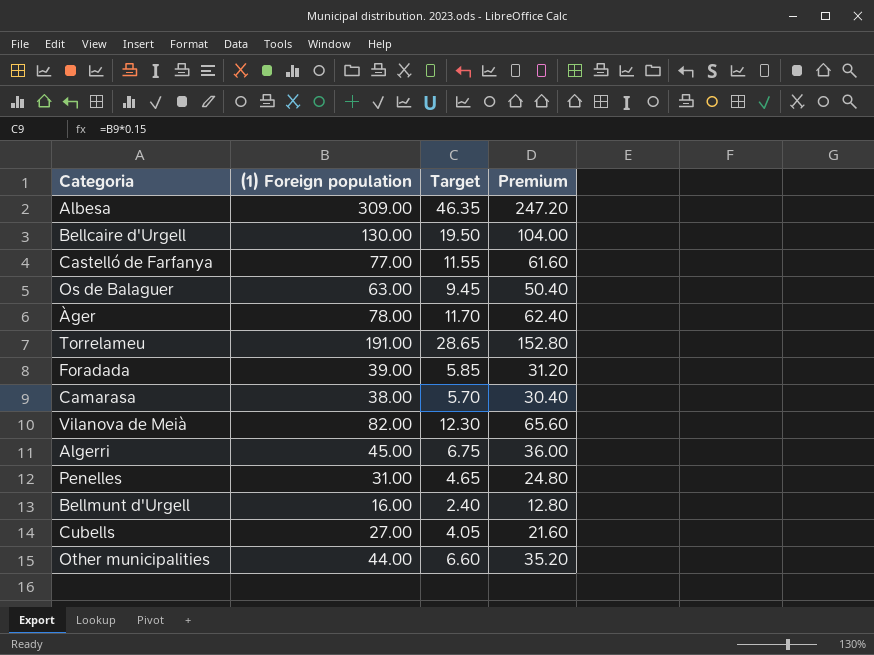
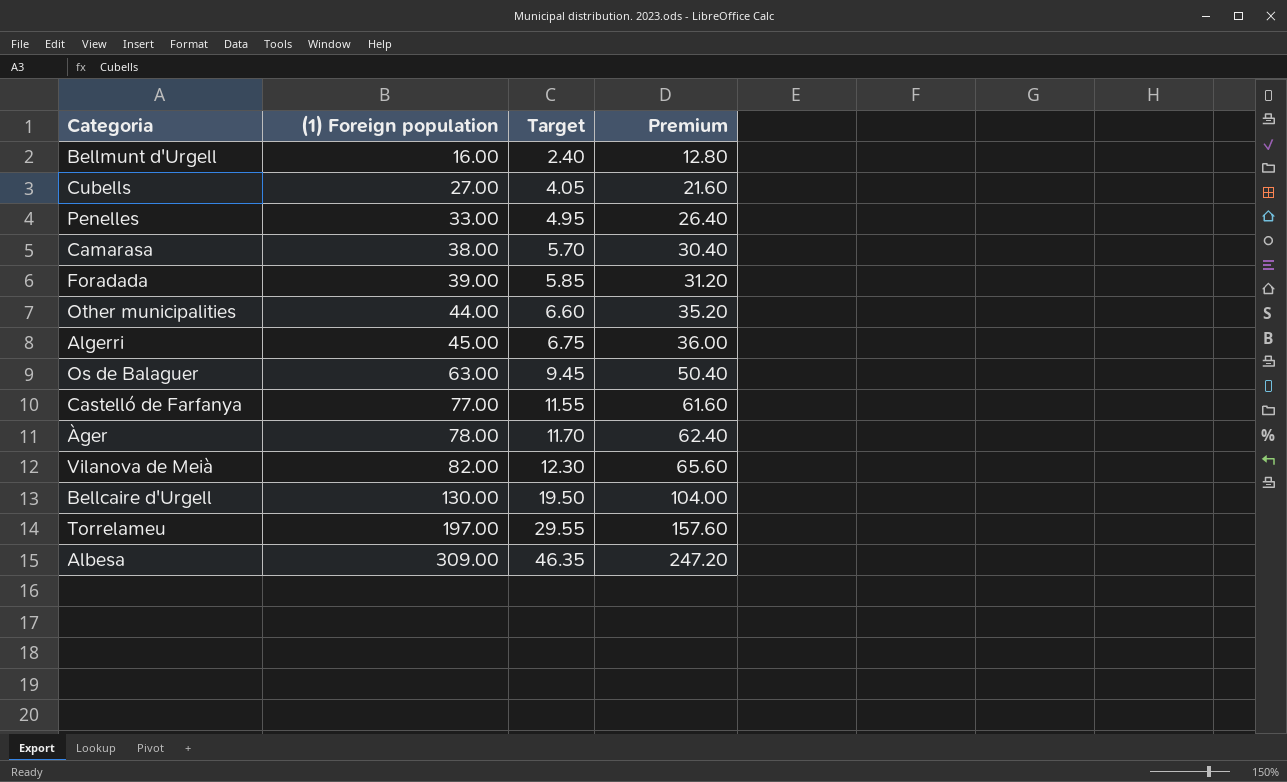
row order: none -> (1) Foreign population ascending
Penelles | (1) Foreign population: 31.00 -> 33.00
Penelles | Target: 4.65 -> 4.95
Penelles | Premium: 24.80 -> 26.40
Torrelameu | (1) Foreign population: 191.00 -> 197.00
Torrelameu | Target: 28.65 -> 29.55
Torrelameu | Premium: 152.80 -> 157.60

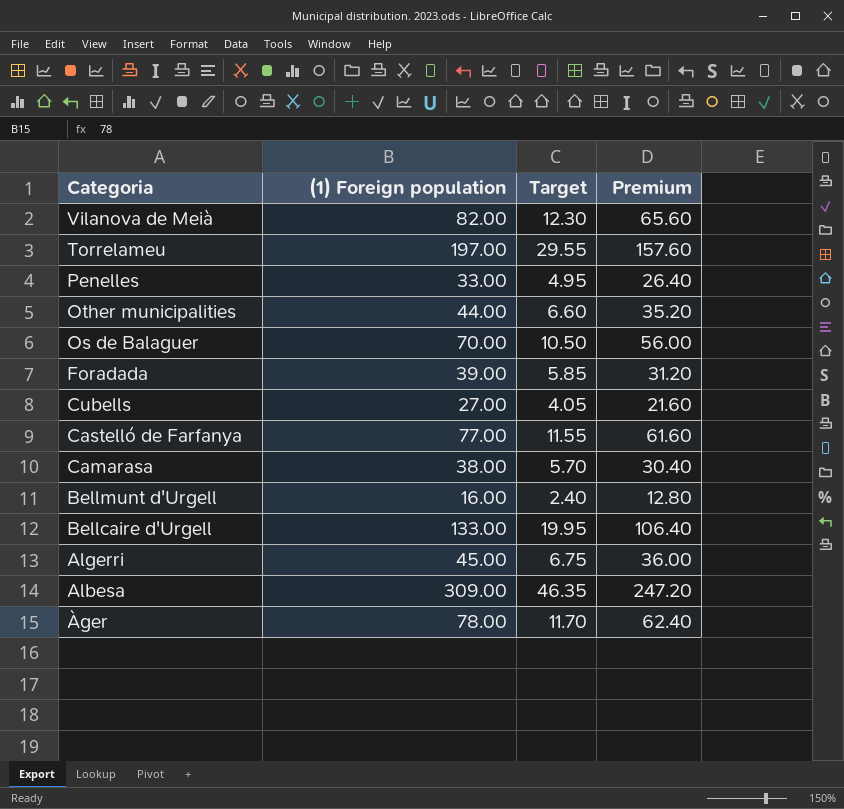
row order: (1) Foreign population ascending -> Categoria descending
Os de Balaguer | (1) Foreign population: 63.00 -> 70.00
Os de Balaguer | Target: 9.45 -> 10.50
Os de Balaguer | Premium: 50.40 -> 56.00
Bellcaire d'Urgell | (1) Foreign population: 130.00 -> 133.00
Bellcaire d'Urgell | Target: 19.50 -> 19.95
Bellcaire d'Urgell | Premium: 104.00 -> 106.40

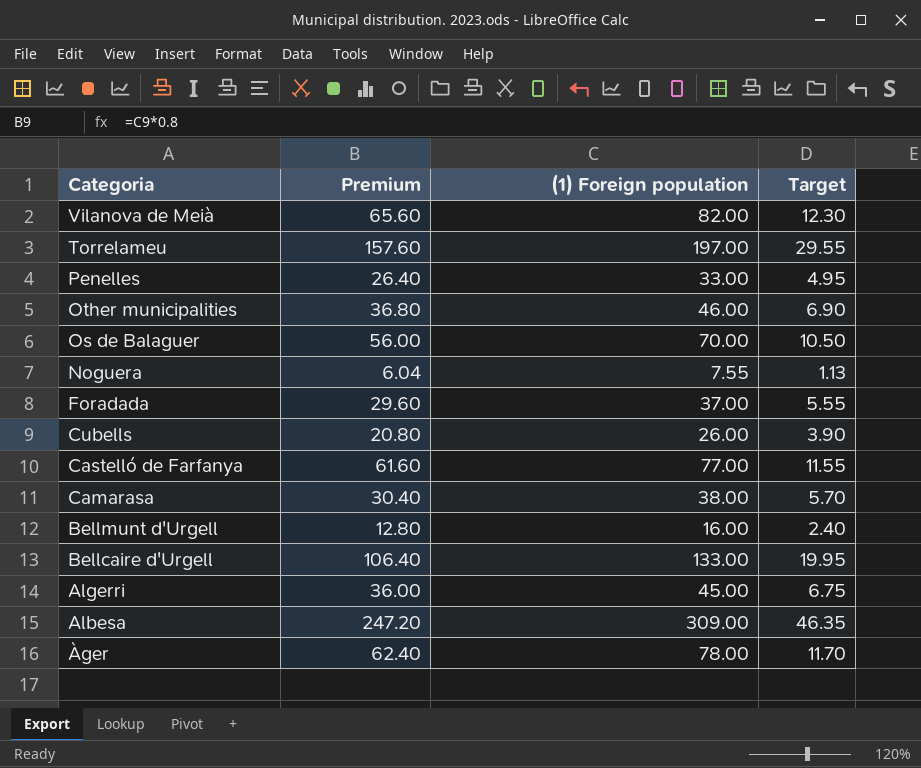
column Premium | position: 4 -> 2
Other municipalities | Premium: 35.20 -> 36.80
Other municipalities | (1) Foreign population: 44.00 -> 46.00
Other municipalities | Target: 6.60 -> 6.90
row Noguera: none -> 6.04 | 7.55 | 1.13
Foradada | Premium: 31.20 -> 29.60
Foradada | (1) Foreign population: 39.00 -> 37.00
Foradada | Target: 5.85 -> 5.55
Cubells | Premium: 21.60 -> 20.80
Cubells | (1) Foreign population: 27.00 -> 26.00
Cubells | Target: 4.05 -> 3.90

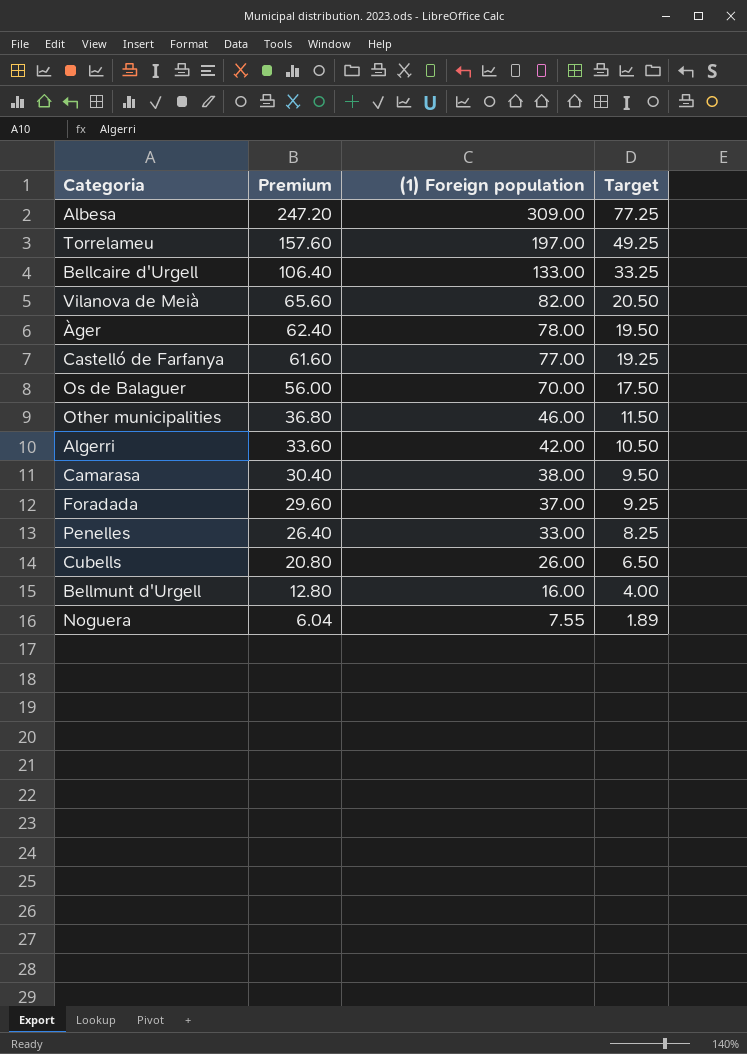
row order: Categoria descending -> Premium descending
column Target | formula: [(1) Foreign population] * 0.15 -> [(1) Foreign population] * 0.25
Algerri | Premium: 36.00 -> 33.60
Algerri | (1) Foreign population: 45.00 -> 42.00

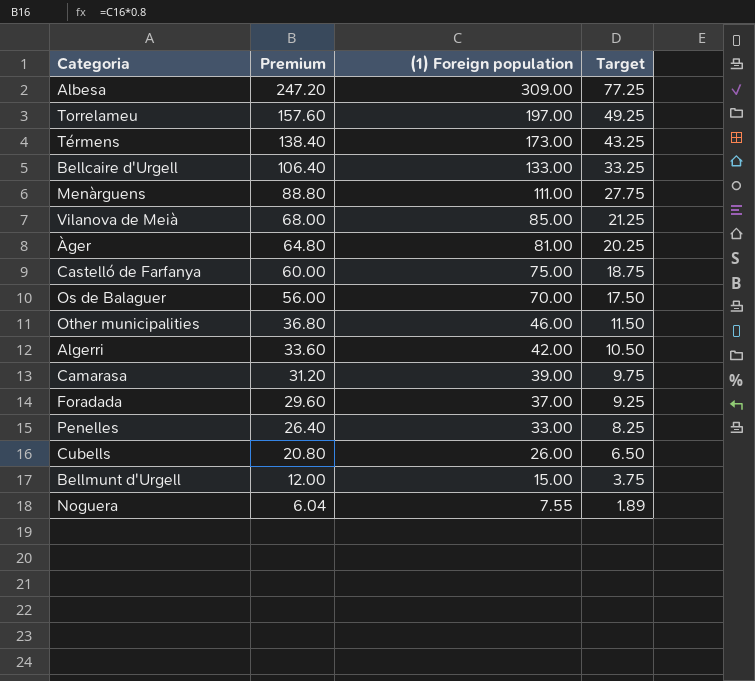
row Térmens: none -> 138.40 | 173.00 | 43.25
row Menàrguens: none -> 88.80 | 111.00 | 27.75
Vilanova de Meià | Premium: 65.60 -> 68.00
Vilanova de Meià | (1) Foreign population: 82.00 -> 85.00
Vilanova de Meià | Target: 20.50 -> 21.25
Àger | Premium: 62.40 -> 64.80
Àger | (1) Foreign population: 78.00 -> 81.00
Àger | Target: 19.50 -> 20.25
Castelló de Farfanya | Premium: 61.60 -> 60.00
Castelló de Farfanya | (1) Foreign population: 77.00 -> 75.00
Castelló de Farfanya | Target: 19.25 -> 18.75
Camarasa | Premium: 30.40 -> 31.20
Camarasa | (1) Foreign population: 38.00 -> 39.00
Camarasa | Target: 9.50 -> 9.75
Bellmunt d'Urgell | Premium: 12.80 -> 12.00
Bellmunt d'Urgell | (1) Foreign population: 16.00 -> 15.00
Bellmunt d'Urgell | Target: 4.00 -> 3.75

